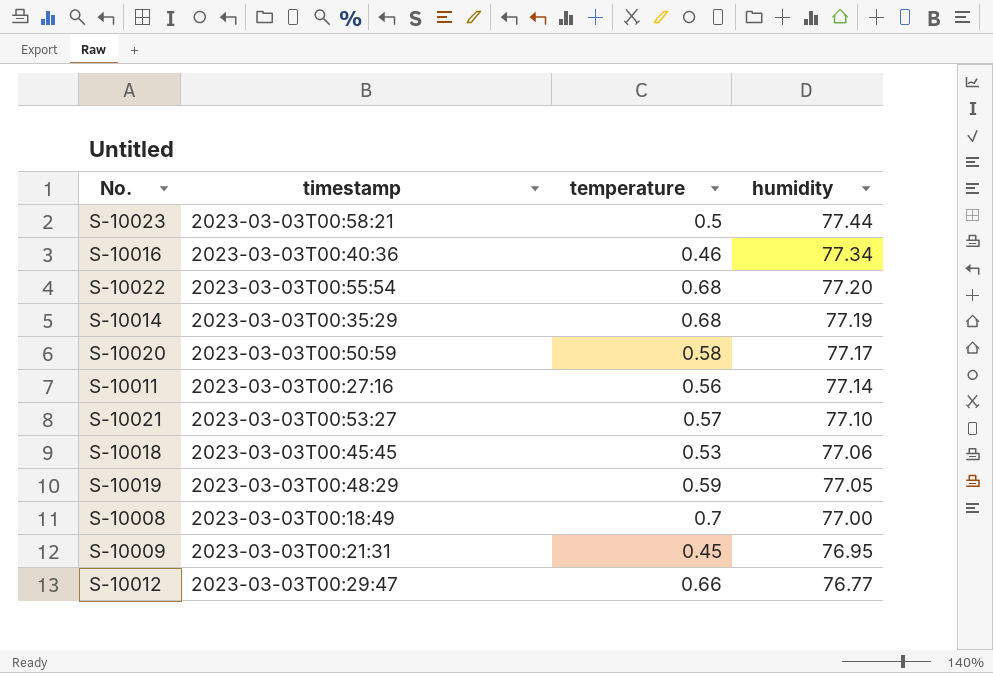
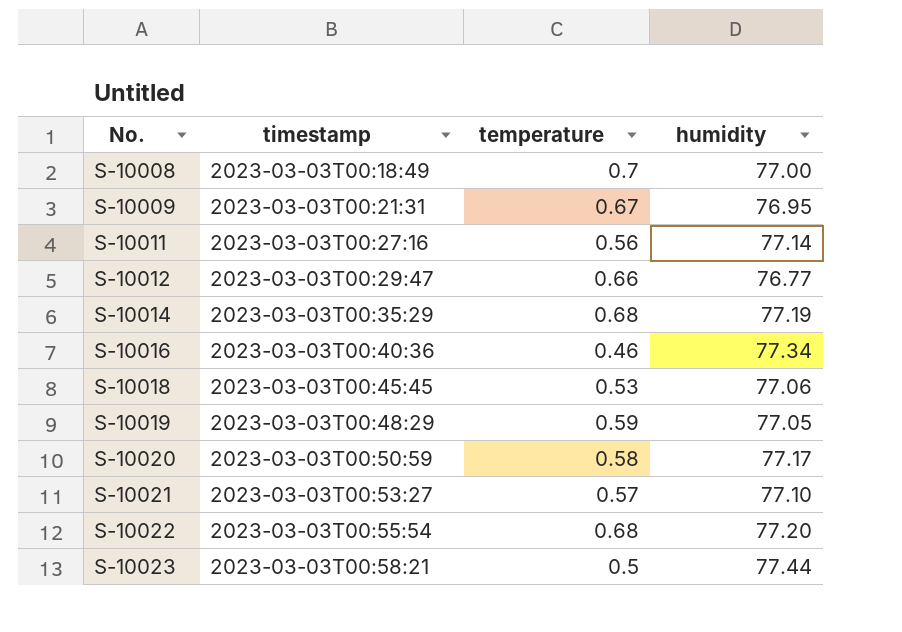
row order: humidity descending -> No. ascending
S-10009 | temperature: 0.45 -> 0.67

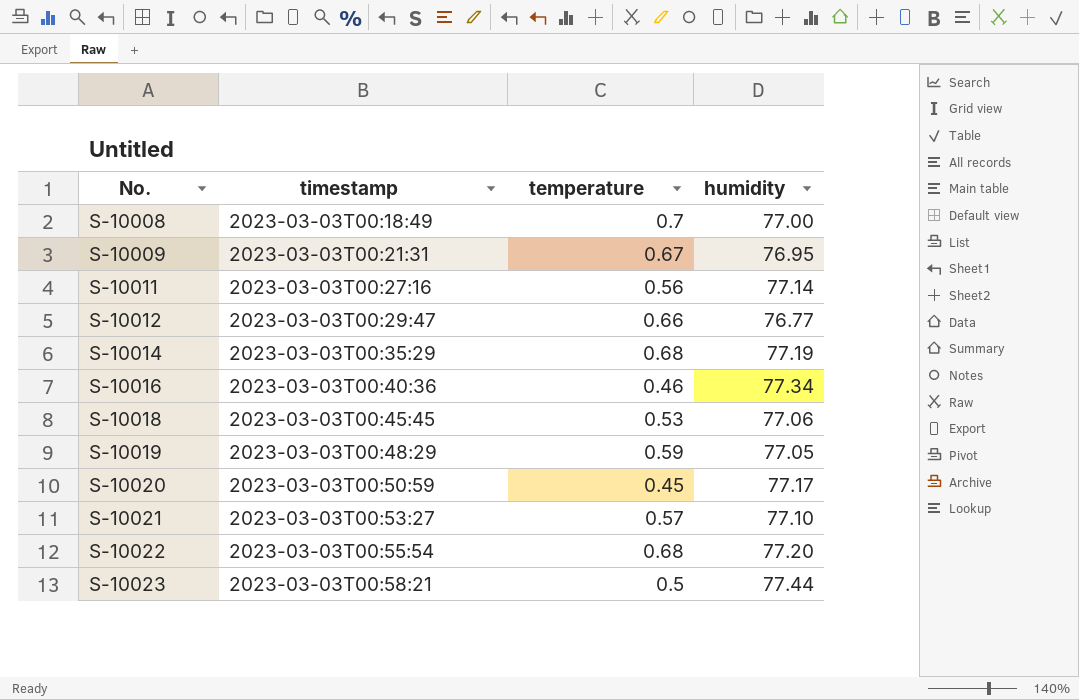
S-10020 | temperature: 0.58 -> 0.45

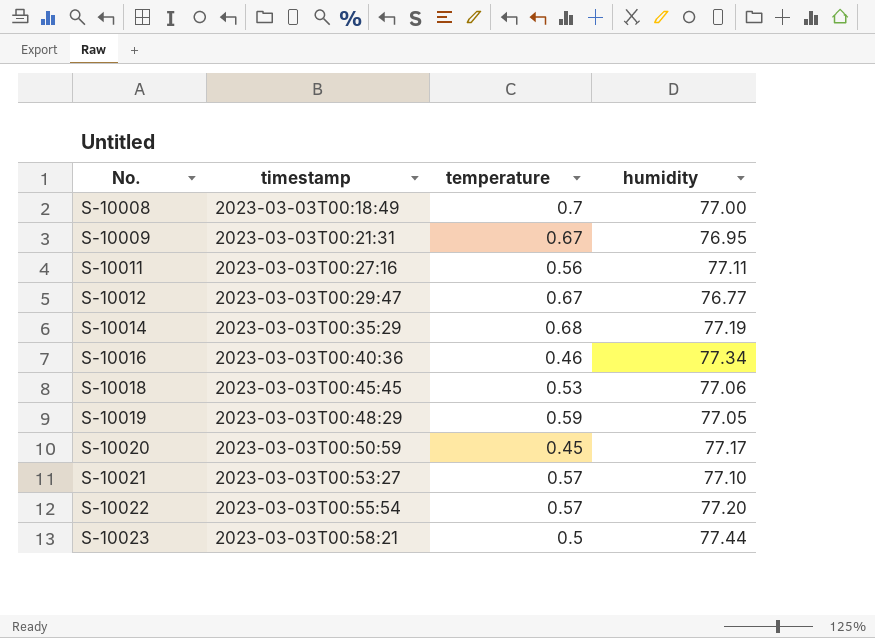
S-10011 | humidity: 77.14 -> 77.11
S-10012 | temperature: 0.66 -> 0.67
S-10022 | temperature: 0.68 -> 0.57

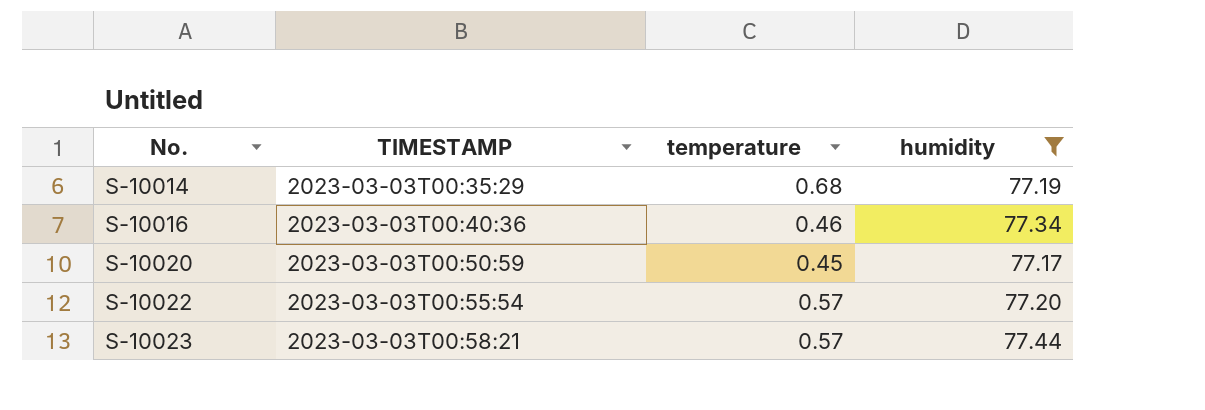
filter: none -> humidity >= 77.17
column name: timestamp -> TIMESTAMP
S-10023 | temperature: 0.5 -> 0.57

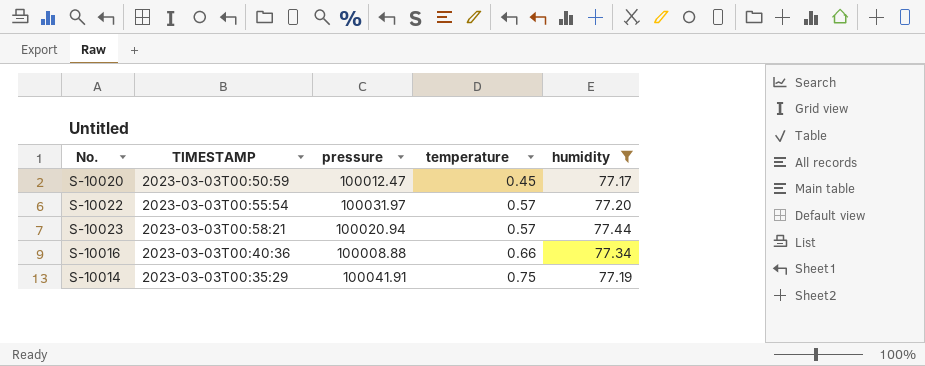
row order: No. ascending -> temperature ascending
column pressure | position: none -> 3
S-10016 | temperature: 0.46 -> 0.66
S-10014 | temperature: 0.68 -> 0.75

